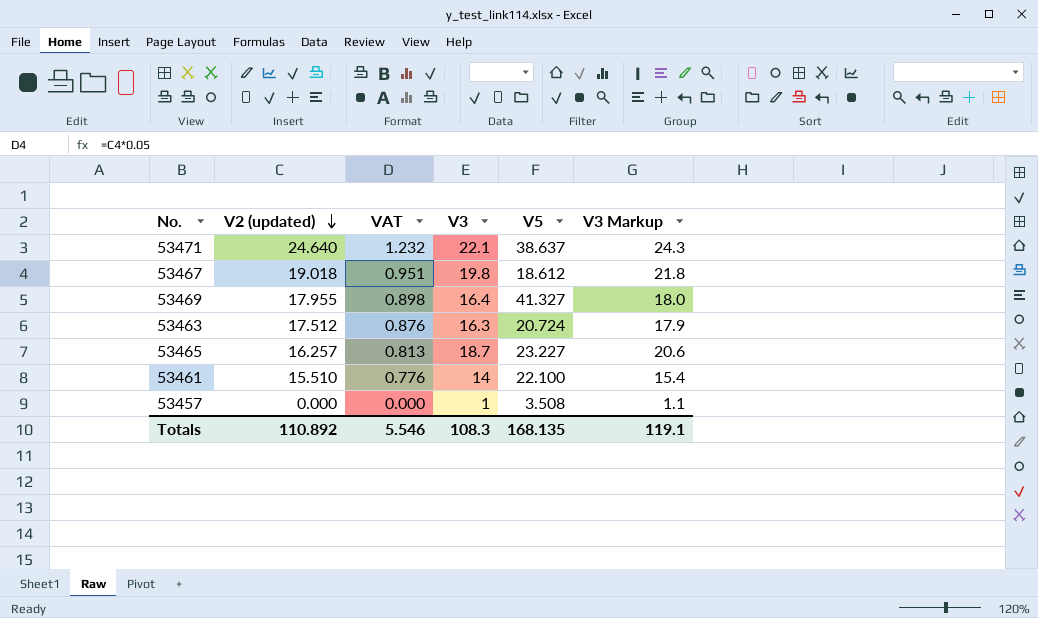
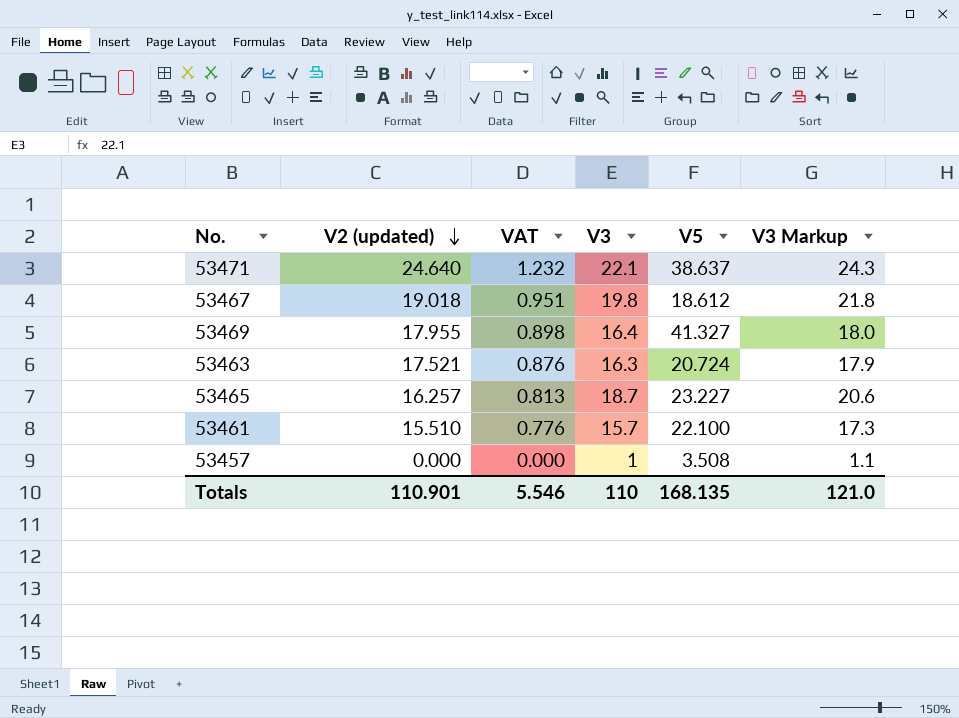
53463 | V2 (updated): 17.512 -> 17.521
53461 | V3: 14 -> 15.7
53461 | V3 Markup: 15.4 -> 17.3
Totals | V2 (updated): 110.892 -> 110.901
Totals | V3: 108.3 -> 110
Totals | V3 Markup: 119.1 -> 121.0

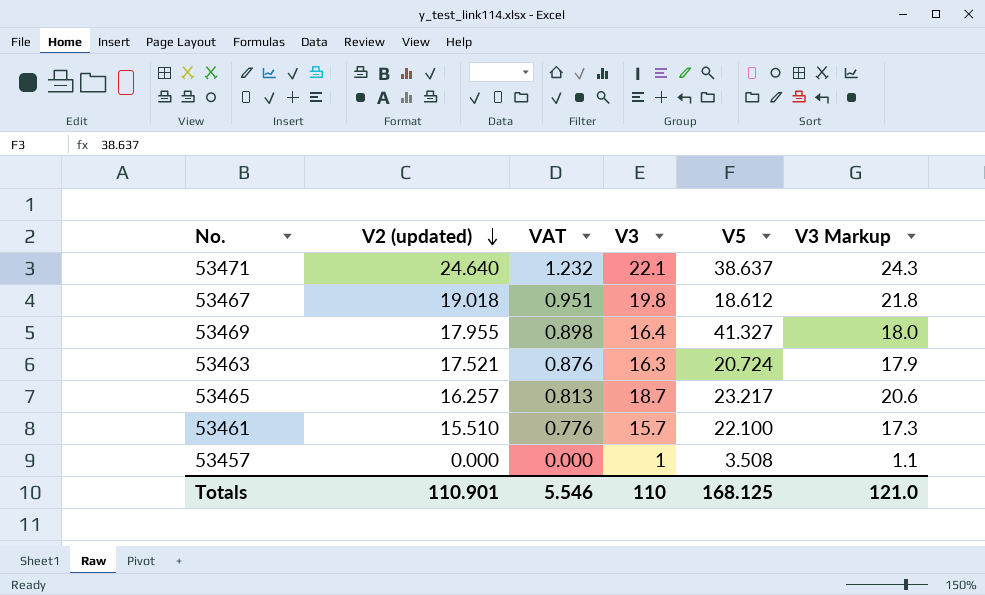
53465 | V5: 23.227 -> 23.217
Totals | V5: 168.135 -> 168.125

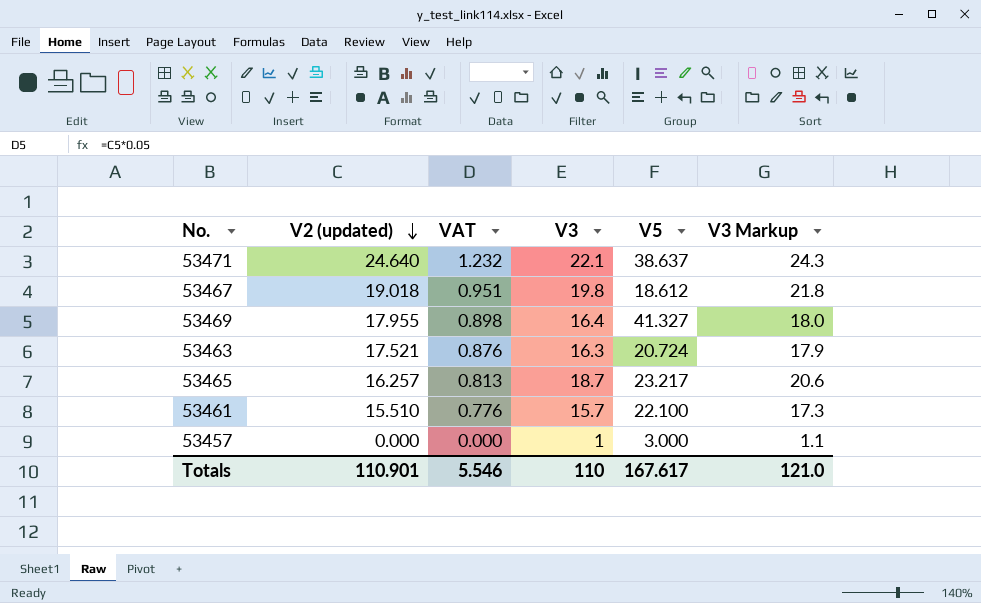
53457 | V5: 3.508 -> 3.000
Totals | V5: 168.125 -> 167.617

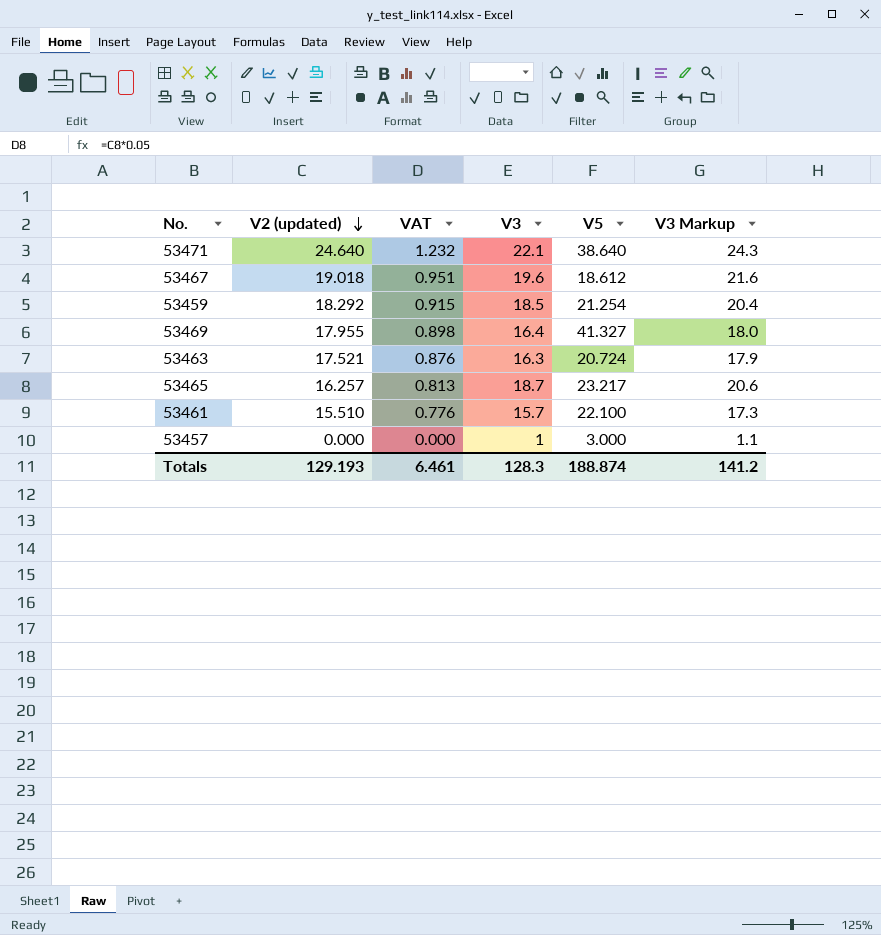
53471 | V5: 38.637 -> 38.640
53467 | V3: 19.8 -> 19.6
53467 | V3 Markup: 21.8 -> 21.6
row 53459: none -> 18.292 | 0.915 | 18.5 | 21.254 | 20.4
Totals | V2 (updated): 110.901 -> 129.193
Totals | VAT: 5.546 -> 6.461
Totals | V3: 110 -> 128.3
Totals | V5: 167.617 -> 188.874
Totals | V3 Markup: 121.0 -> 141.2

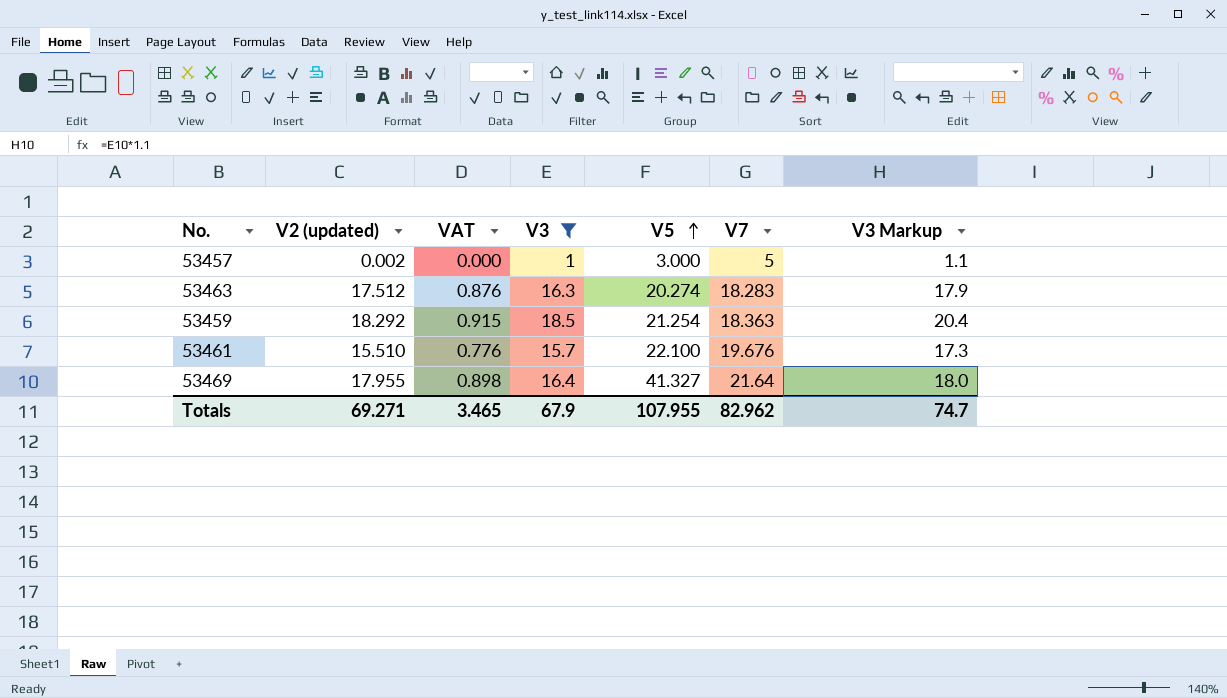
filter: none -> V3 <= 18.5
row order: V2 (updated) descending -> V5 ascending
column V7 | position: none -> 6
53457 | V2 (updated): 0.000 -> 0.002
53463 | V2 (updated): 17.521 -> 17.512
53463 | V5: 20.724 -> 20.274
Totals | V2 (updated): 129.193 -> 69.271
Totals | VAT: 6.461 -> 3.465
Totals | V3: 128.3 -> 67.9
Totals | V5: 188.874 -> 107.955
Totals | V3 Markup: 141.2 -> 74.7

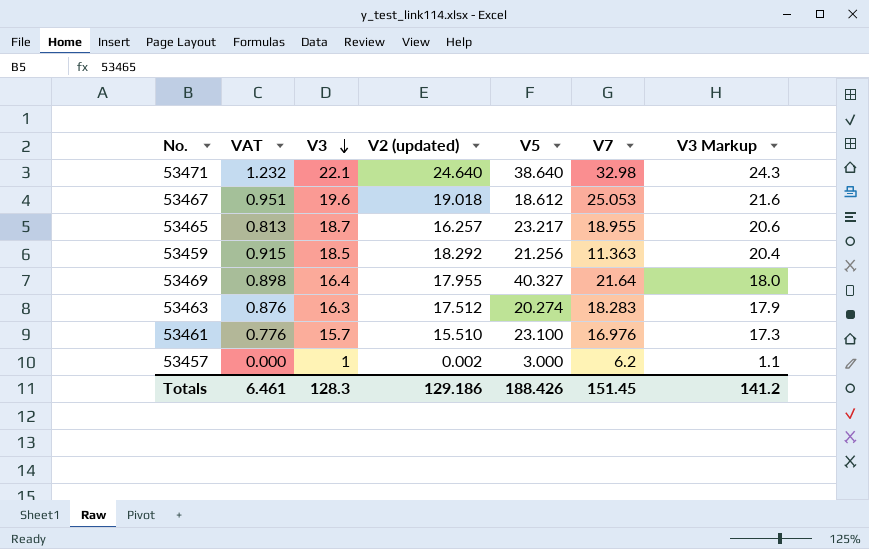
filter: V3 <= 18.5 -> none
row order: V5 ascending -> V3 descending
column V2 (updated) | position: 2 -> 4
53459 | V5: 21.254 -> 21.256
53459 | V7: 18.363 -> 11.363
53469 | V5: 41.327 -> 40.327
53461 | V5: 22.100 -> 23.100
53461 | V7: 19.676 -> 16.976
53457 | V7: 5 -> 6.2
Totals | VAT: 3.465 -> 6.461
Totals | V3: 67.9 -> 128.3
Totals | V2 (updated): 69.271 -> 129.186
Totals | V5: 107.955 -> 188.426
Totals | V7: 82.962 -> 151.45
Totals | V3 Markup: 74.7 -> 141.2

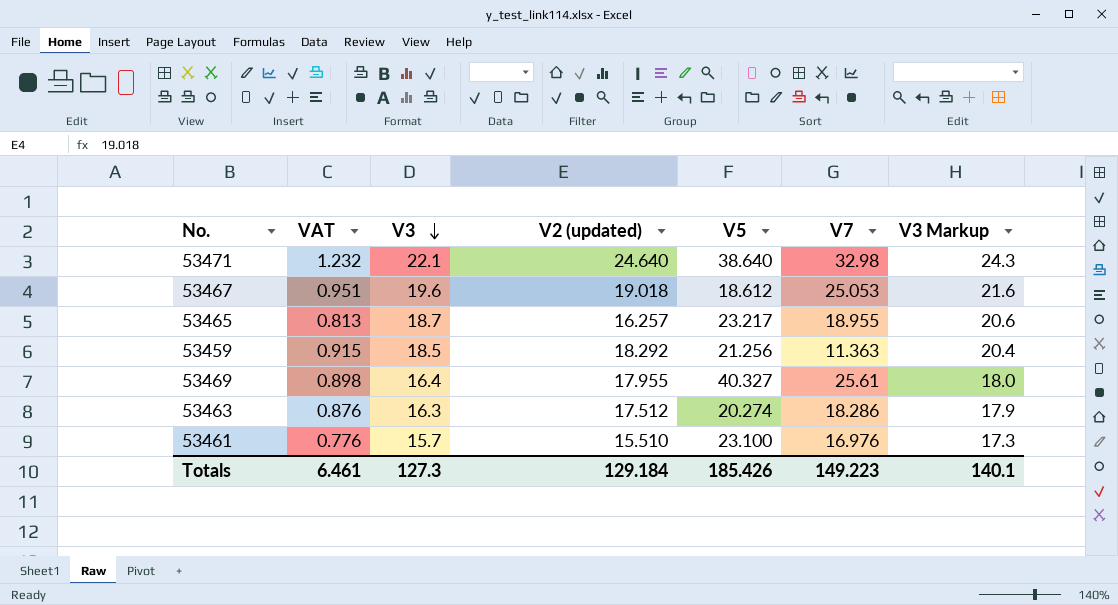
row 53457: 0.000 | 1 | 0.002 | 3.000 | 6.2 | 1.1 -> none
53469 | V7: 21.64 -> 25.61
53463 | V7: 18.283 -> 18.286
Totals | V3: 128.3 -> 127.3
Totals | V2 (updated): 129.186 -> 129.184
Totals | V5: 188.426 -> 185.426
Totals | V7: 151.45 -> 149.223
Totals | V3 Markup: 141.2 -> 140.1

